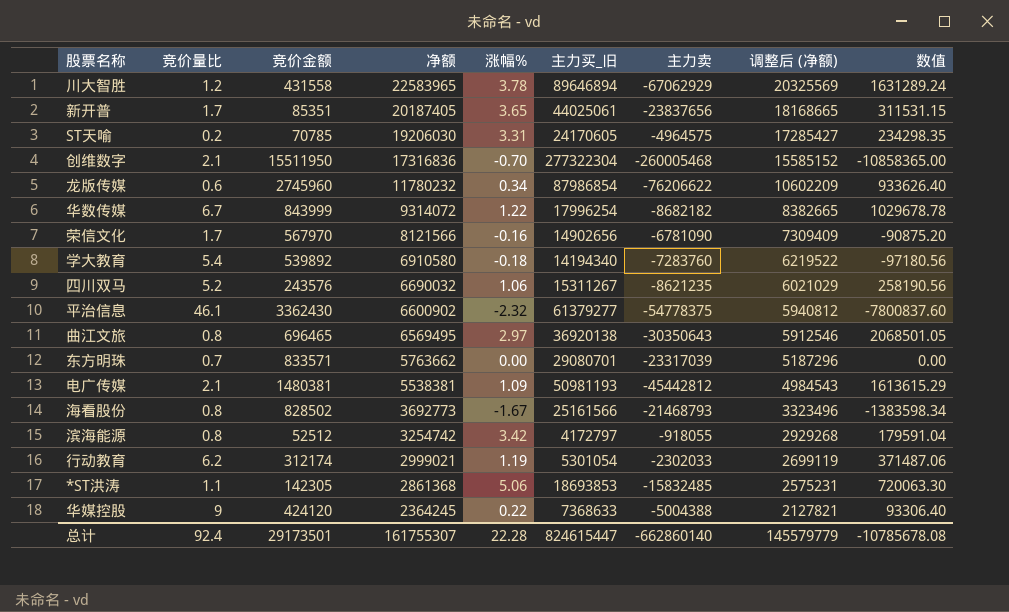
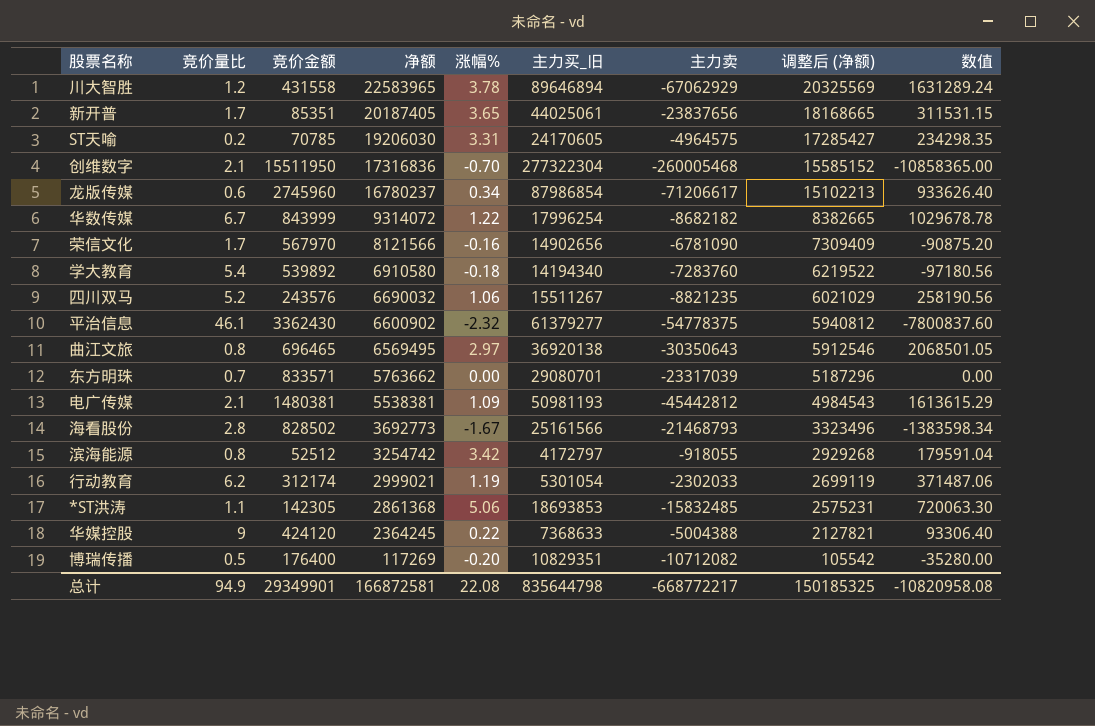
龙版传媒 | 净额: 11780232 -> 16780237
龙版传媒 | 主力卖: -76206622 -> -71206617
龙版传媒 | 调整后 (净额): 10602209 -> 15102213
四川双马 | 主力买_旧: 15311267 -> 15511267
四川双马 | 主力卖: -8621235 -> -8821235
海看股份 | 竞价量比: 0.8 -> 2.8
row 博瑞传播: none -> 0.5 | 176400 | 117269 | -0.20 | 10829351 | -10712082 | 105542 | -35280.00
总计 | 竞价量比: 92.4 -> 94.9
总计 | 竞价金额: 29173501 -> 29349901
总计 | 净额: 161755307 -> 166872581
总计 | 涨幅%: 22.28 -> 22.08
总计 | 主力买_旧: 824615447 -> 835644798
总计 | 主力卖: -662860140 -> -668772217
总计 | 调整后 (净额): 145579779 -> 150185325
总计 | 数值: -10785678.08 -> -10820958.08

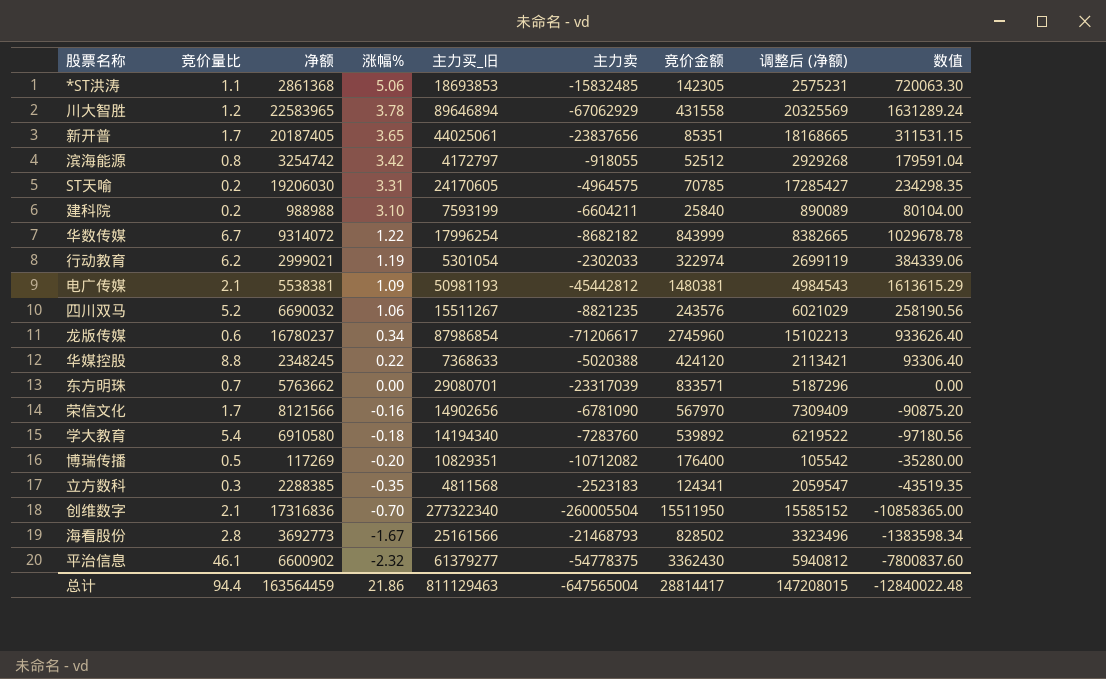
row order: 净额 descending -> 涨幅% descending
column 竞价金额 | position: 3 -> 7
row 曲江文旅: 0.8 | 696465 | 6569495 | 2.97 | 36920138 | -30350643 | 5912546 | 2068501.05 -> none
row 建科院: none -> 0.2 | 988988 | 3.10 | 7593199 | -6604211 | 25840 | 890089 | 80104.00
行动教育 | 竞价金额: 312174 -> 322974
行动教育 | 数值: 371487.06 -> 384339.06
华媒控股 | 竞价量比: 9 -> 8.8
华媒控股 | 净额: 2364245 -> 2348245
华媒控股 | 主力卖: -5004388 -> -5020388
华媒控股 | 调整后 (净额): 2127821 -> 2113421
row 立方数科: none -> 0.3 | 2288385 | -0.35 | 4811568 | -2523183 | 124341 | 2059547 | -43519.35
创维数字 | 主力买_旧: 277322304 -> 277322340
创维数字 | 主力卖: -260005468 -> -260005504
总计 | 竞价量比: 94.9 -> 94.4
总计 | 净额: 166872581 -> 163564459
总计 | 涨幅%: 22.08 -> 21.86
总计 | 主力买_旧: 835644798 -> 811129463
总计 | 主力卖: -668772217 -> -647565004
总计 | 竞价金额: 29349901 -> 28814417
总计 | 调整后 (净额): 150185325 -> 147208015
总计 | 数值: -10820958.08 -> -12840022.48

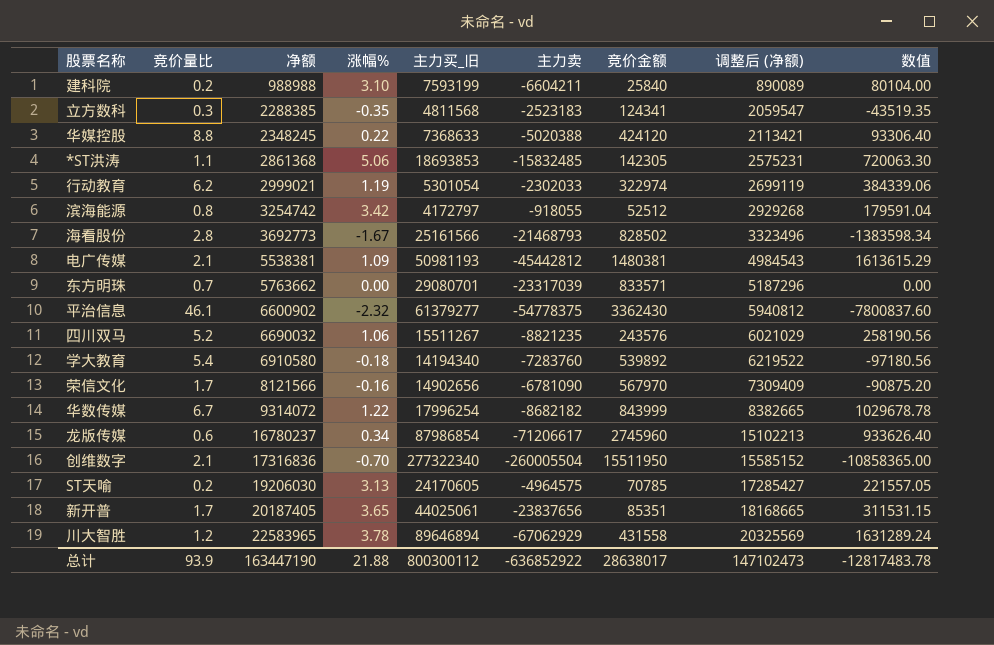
row order: 涨幅% descending -> 净额 ascending
row 博瑞传播: 0.5 | 117269 | -0.20 | 10829351 | -10712082 | 176400 | 105542 | -35280.00 -> none
ST天喻 | 涨幅%: 3.31 -> 3.13
ST天喻 | 数值: 234298.35 -> 221557.05
总计 | 竞价量比: 94.4 -> 93.9
总计 | 净额: 163564459 -> 163447190
总计 | 涨幅%: 21.86 -> 21.88
总计 | 主力买_旧: 811129463 -> 800300112
总计 | 主力卖: -647565004 -> -636852922
总计 | 竞价金额: 28814417 -> 28638017
总计 | 调整后 (净额): 147208015 -> 147102473
总计 | 数值: -12840022.48 -> -12817483.78

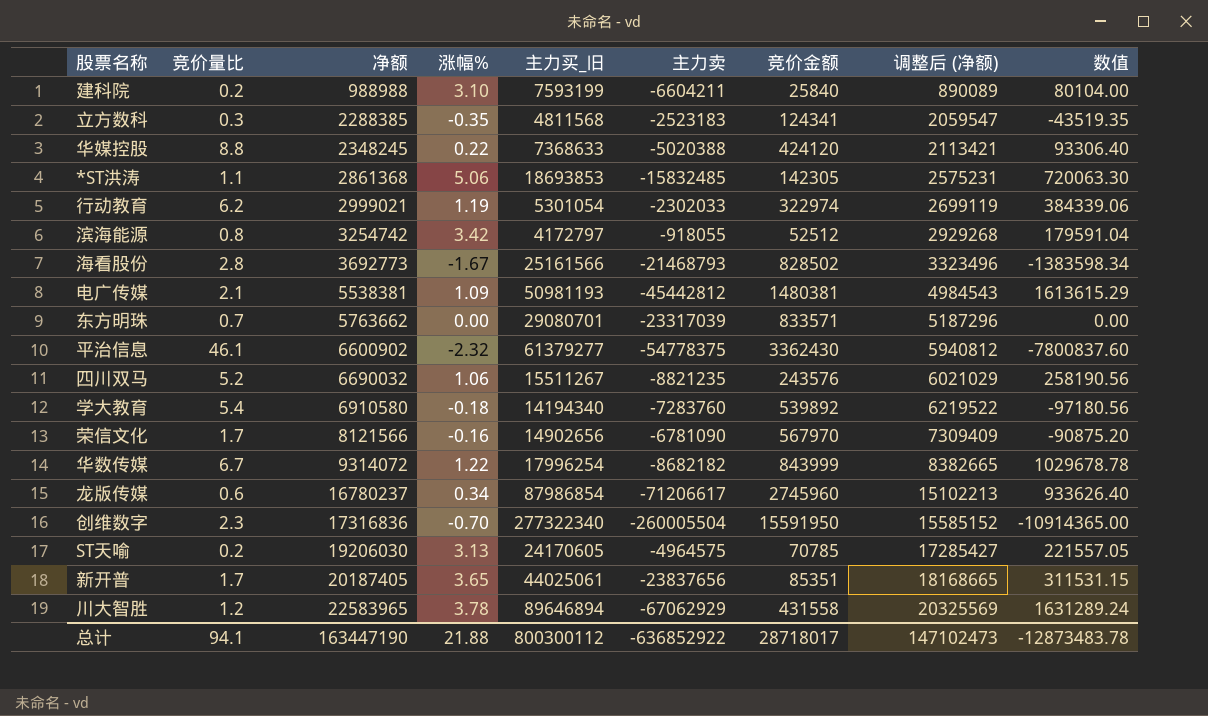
创维数字 | 竞价量比: 2.1 -> 2.3
创维数字 | 竞价金额: 15511950 -> 15591950
创维数字 | 数值: -10858365.00 -> -10914365.00
总计 | 竞价量比: 93.9 -> 94.1
总计 | 竞价金额: 28638017 -> 28718017
总计 | 数值: -12817483.78 -> -12873483.78

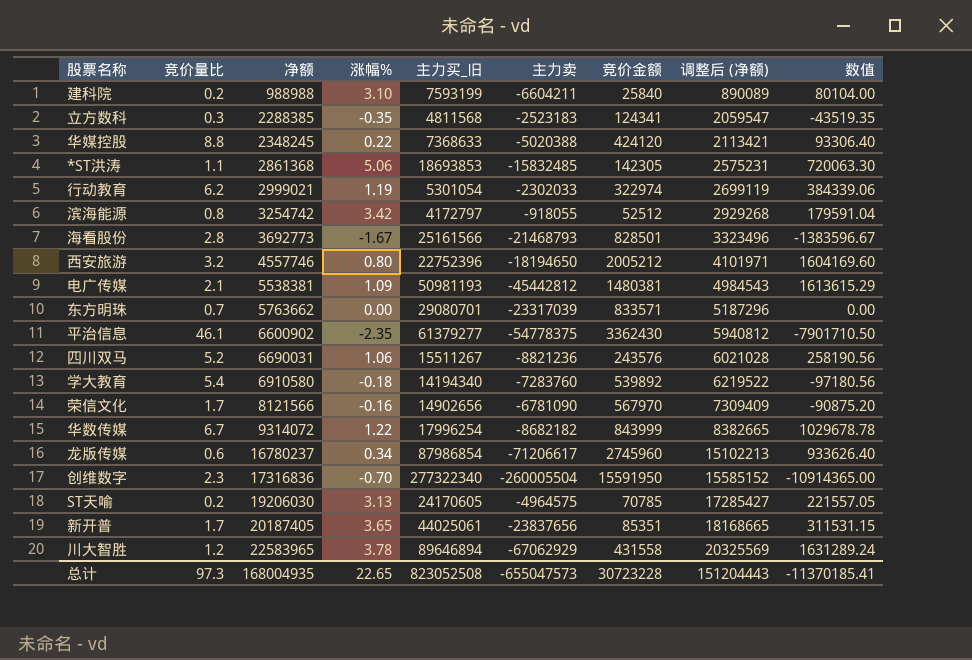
海看股份 | 竞价金额: 828502 -> 828501
海看股份 | 数值: -1383598.34 -> -1383596.67
row 西安旅游: none -> 3.2 | 4557746 | 0.80 | 22752396 | -18194650 | 2005212 | 4101971 | 1604169.60
平治信息 | 涨幅%: -2.32 -> -2.35
平治信息 | 数值: -7800837.60 -> -7901710.50
四川双马 | 净额: 6690032 -> 6690031
四川双马 | 主力卖: -8821235 -> -8821236
四川双马 | 调整后 (净额): 6021029 -> 6021028
总计 | 竞价量比: 94.1 -> 97.3
总计 | 净额: 163447190 -> 168004935
总计 | 涨幅%: 21.88 -> 22.65
总计 | 主力买_旧: 800300112 -> 823052508
总计 | 主力卖: -636852922 -> -655047573
总计 | 竞价金额: 28718017 -> 30723228
总计 | 调整后 (净额): 147102473 -> 151204443
总计 | 数值: -12873483.78 -> -11370185.41

